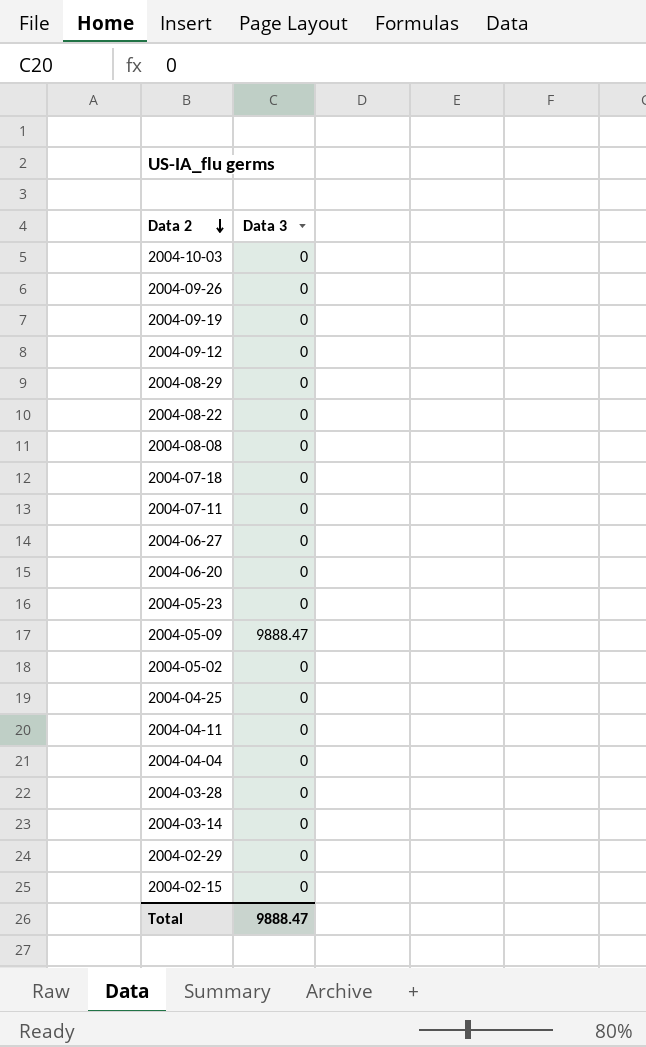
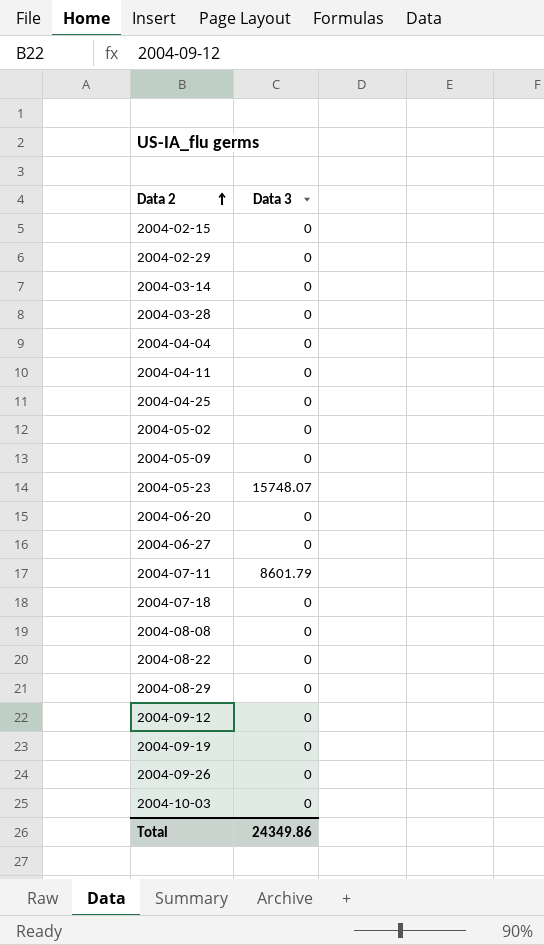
row order: Data 2 descending -> Data 2 ascending
2004-05-09 | Data 3: 9888.47 -> 0
2004-05-23 | Data 3: 0 -> 15748.07
2004-07-11 | Data 3: 0 -> 8601.79
Total | Data 3: 9888.47 -> 24349.86

